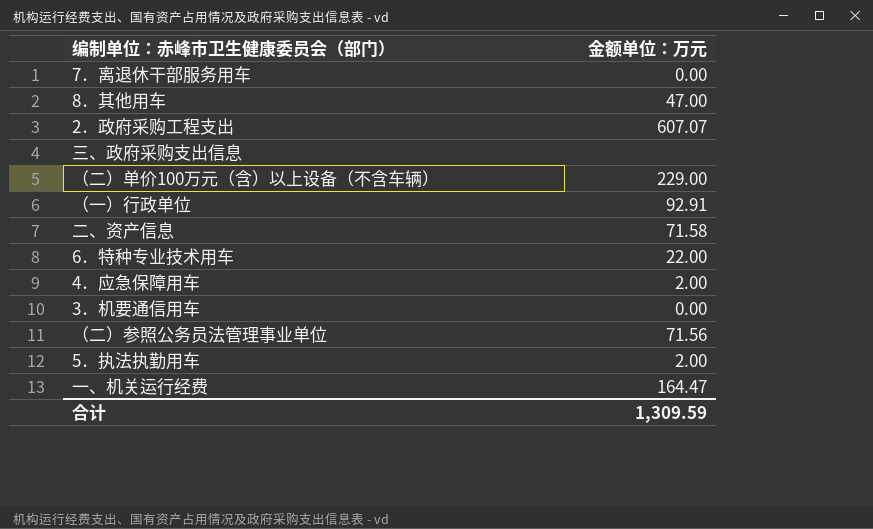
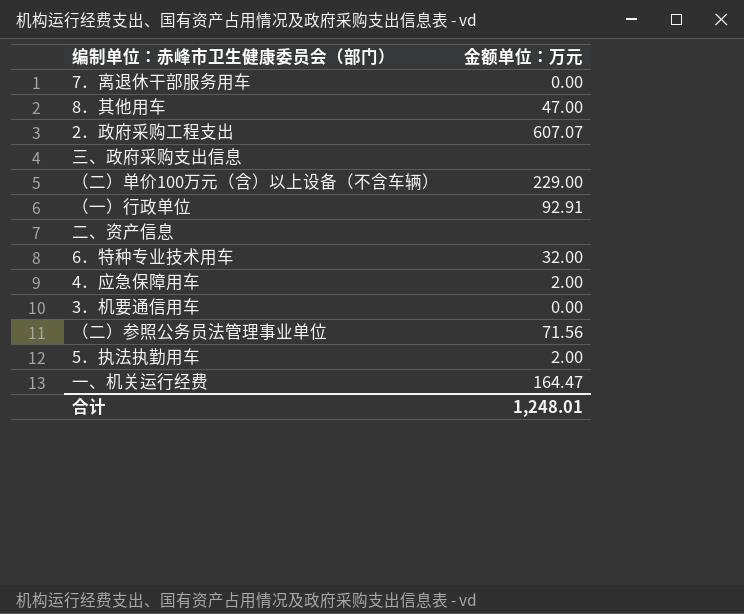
二、资产信息 | 金额单位：万元: 71.58 -> none
6．特种专业技术用车 | 金额单位：万元: 22.00 -> 32.00
合计 | 金额单位：万元: 1,309.59 -> 1,248.01

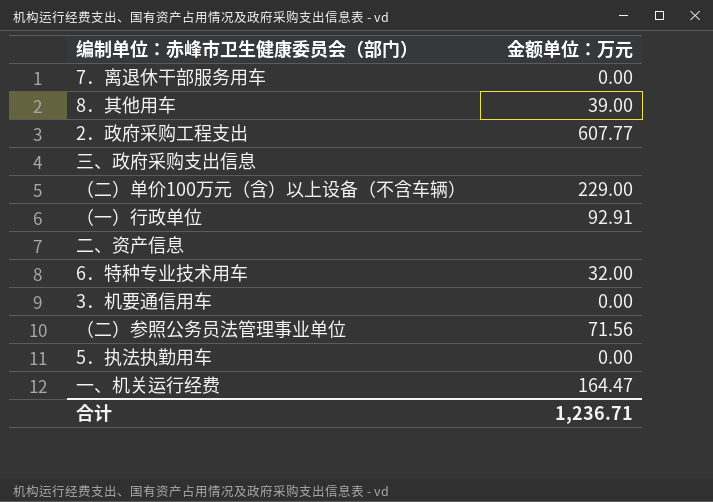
row 4．应急保障用车: 2.00 -> none
8．其他用车 | 金额单位：万元: 47.00 -> 39.00
2．政府采购工程支出 | 金额单位：万元: 607.07 -> 607.77
5．执法执勤用车 | 金额单位：万元: 2.00 -> 0.00
合计 | 金额单位：万元: 1,248.01 -> 1,236.71

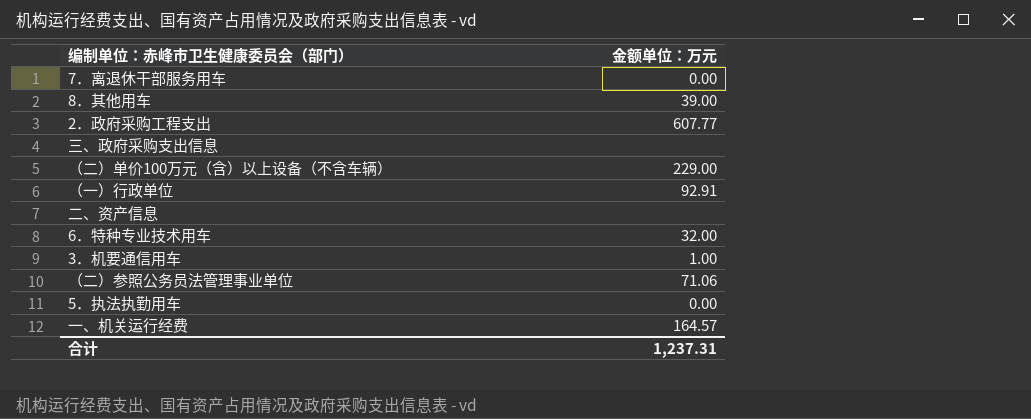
3．机要通信用车 | 金额单位：万元: 0.00 -> 1.00
（二）参照公务员法管理事业单位 | 金额单位：万元: 71.56 -> 71.06
一、机关运行经费 | 金额单位：万元: 164.47 -> 164.57
合计 | 金额单位：万元: 1,236.71 -> 1,237.31

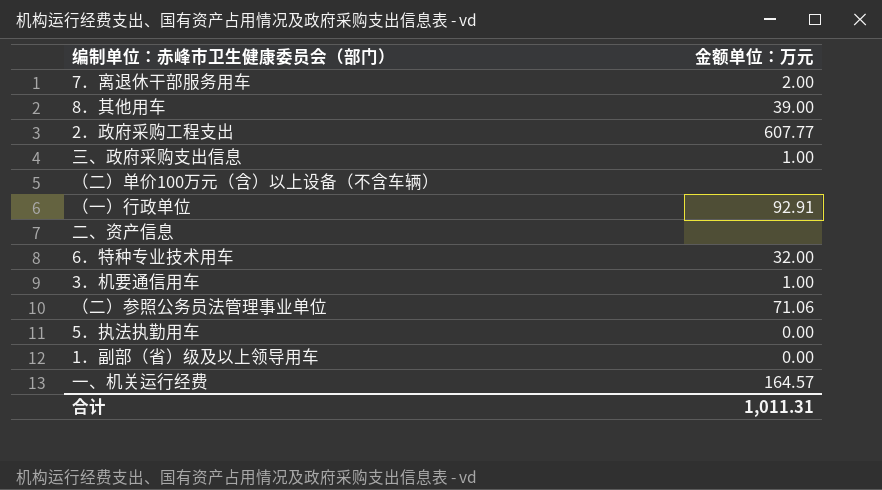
7．离退休干部服务用车 | 金额单位：万元: 0.00 -> 2.00
三、政府采购支出信息 | 金额单位：万元: none -> 1.00
（二）单价100万元（含）以上设备（不含车辆） | 金额单位：万元: 229.00 -> none
row 1．副部（省）级及以上领导用车: none -> 0.00
合计 | 金额单位：万元: 1,237.31 -> 1,011.31

